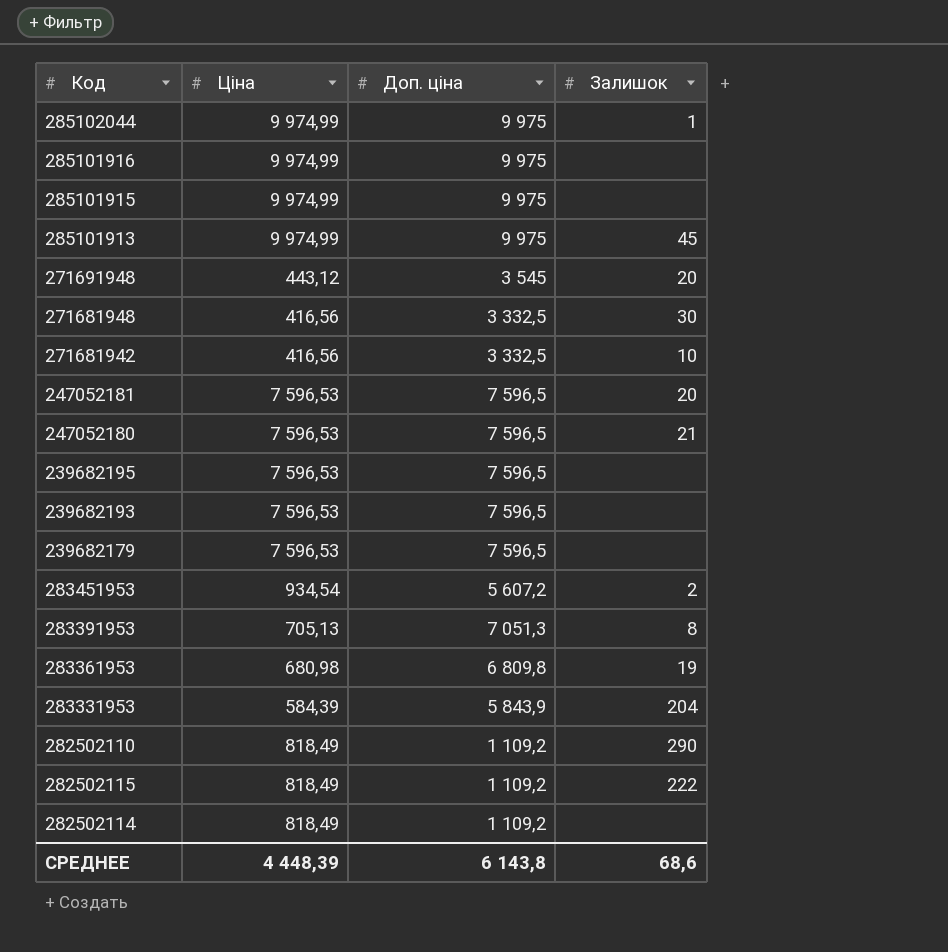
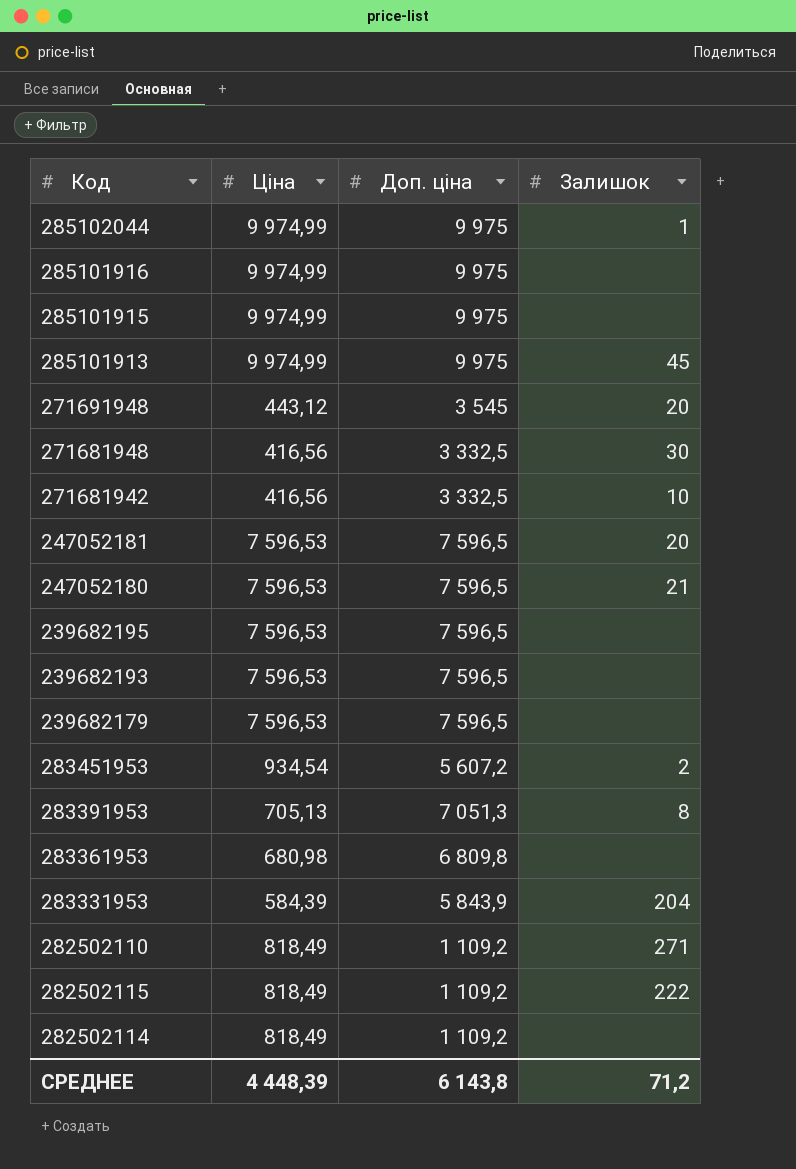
283361953 | Залишок: 19 -> none
282502110 | Залишок: 290 -> 271
СРЕДНЕЕ | Залишок: 68,6 -> 71,2

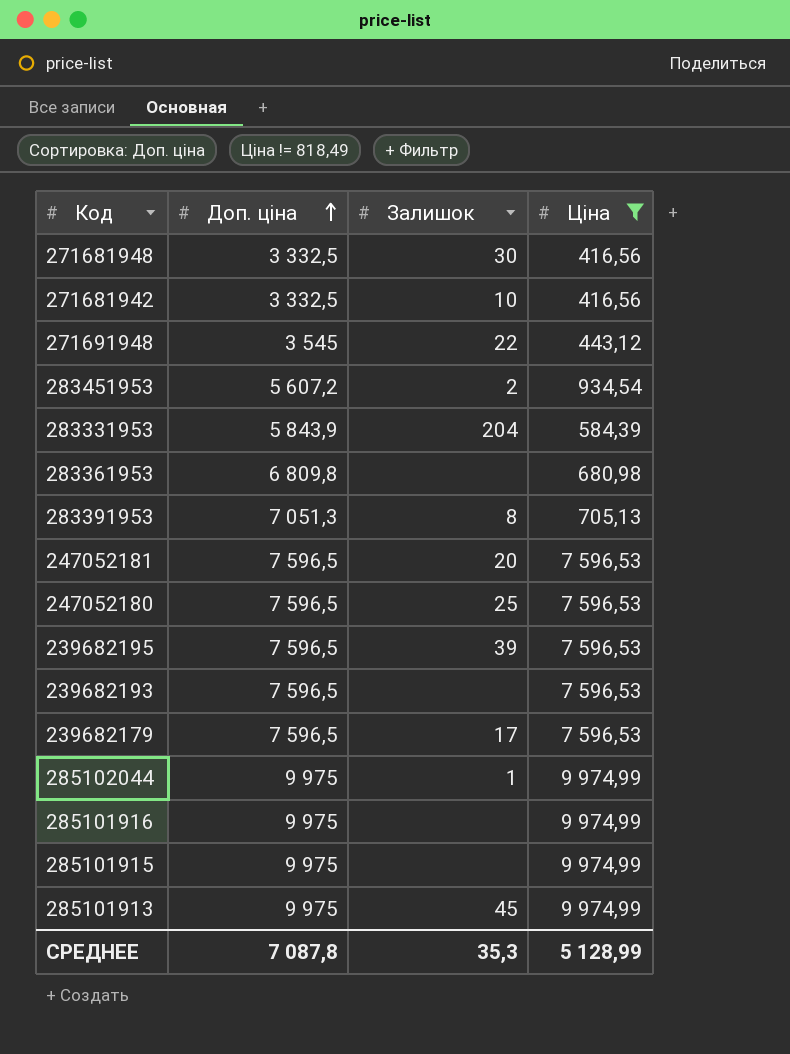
filter: none -> Ціна != 818,49
row order: none -> Доп. ціна ascending
column Ціна | position: 2 -> 4
271691948 | Залишок: 20 -> 22
247052180 | Залишок: 21 -> 25
239682195 | Залишок: none -> 39
239682179 | Залишок: none -> 17
СРЕДНЕЕ | Доп. ціна: 6 143,8 -> 7 087,8
СРЕДНЕЕ | Залишок: 71,2 -> 35,3
СРЕДНЕЕ | Ціна: 4 448,39 -> 5 128,99

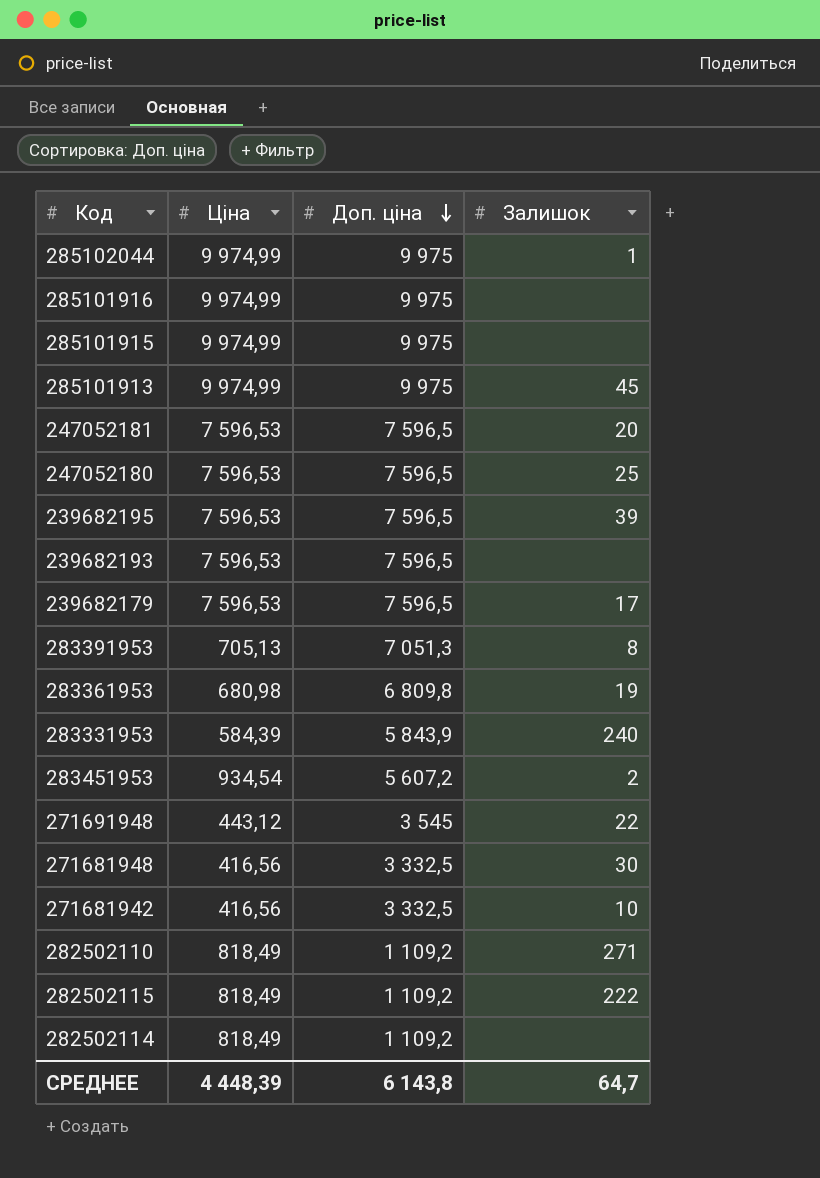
filter: Ціна != 818,49 -> none
row order: Доп. ціна ascending -> Доп. ціна descending
column Ціна | position: 4 -> 2
283361953 | Залишок: none -> 19
283331953 | Залишок: 204 -> 240
СРЕДНЕЕ | Ціна: 5 128,99 -> 4 448,39
СРЕДНЕЕ | Доп. ціна: 7 087,8 -> 6 143,8
СРЕДНЕЕ | Залишок: 35,3 -> 64,7

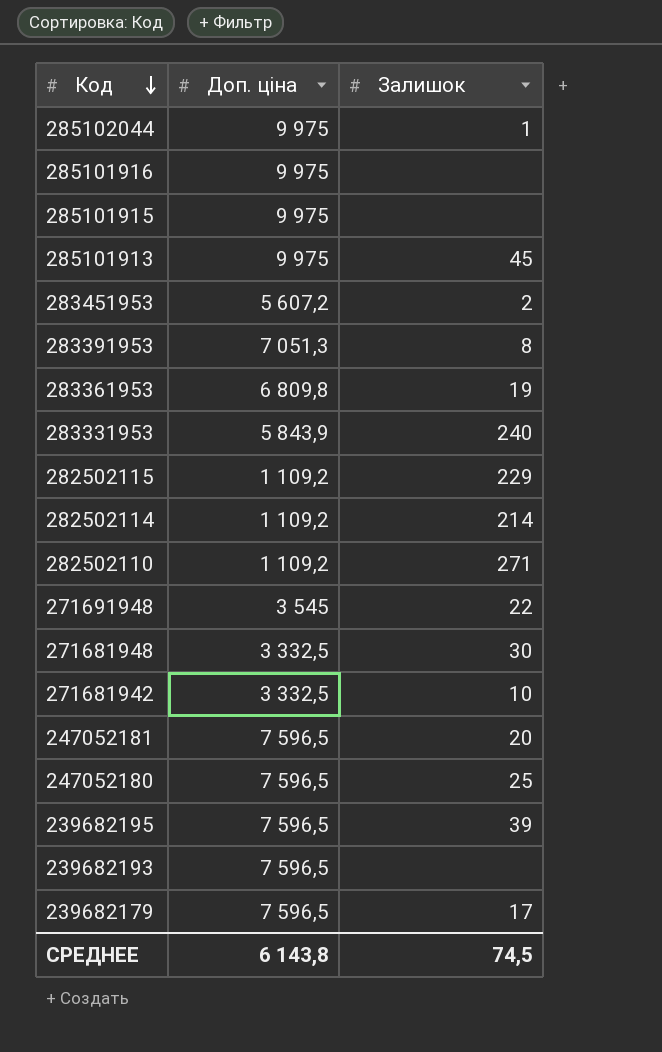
row order: Доп. ціна descending -> Код descending
column Ціна | position: 2 -> none
282502115 | Залишок: 222 -> 229
282502114 | Залишок: none -> 214
СРЕДНЕЕ | Залишок: 64,7 -> 74,5

